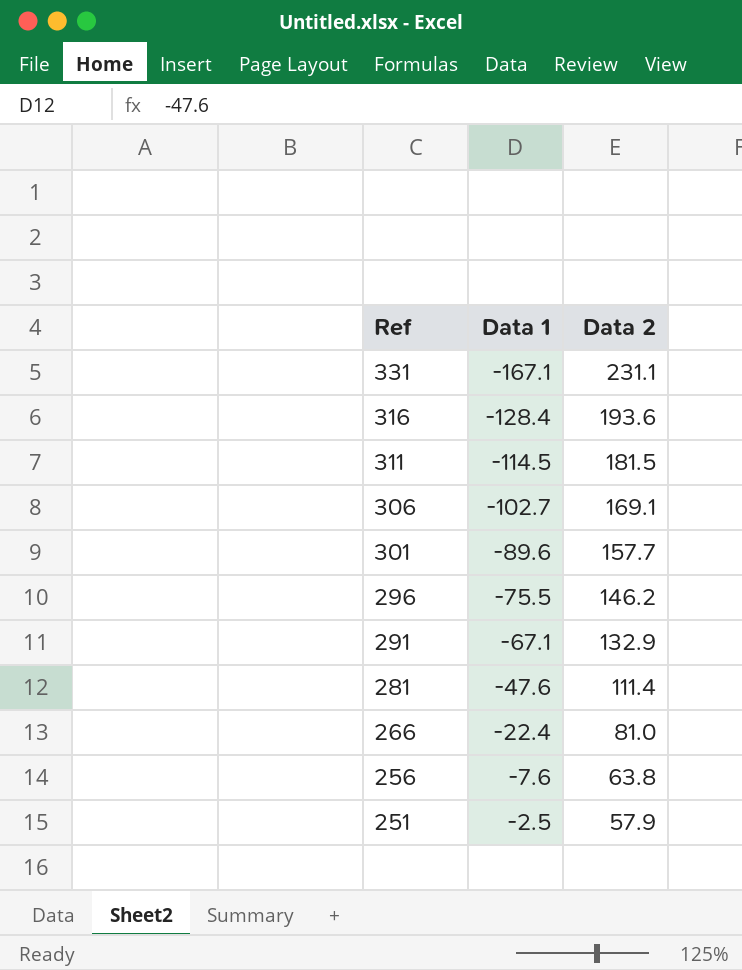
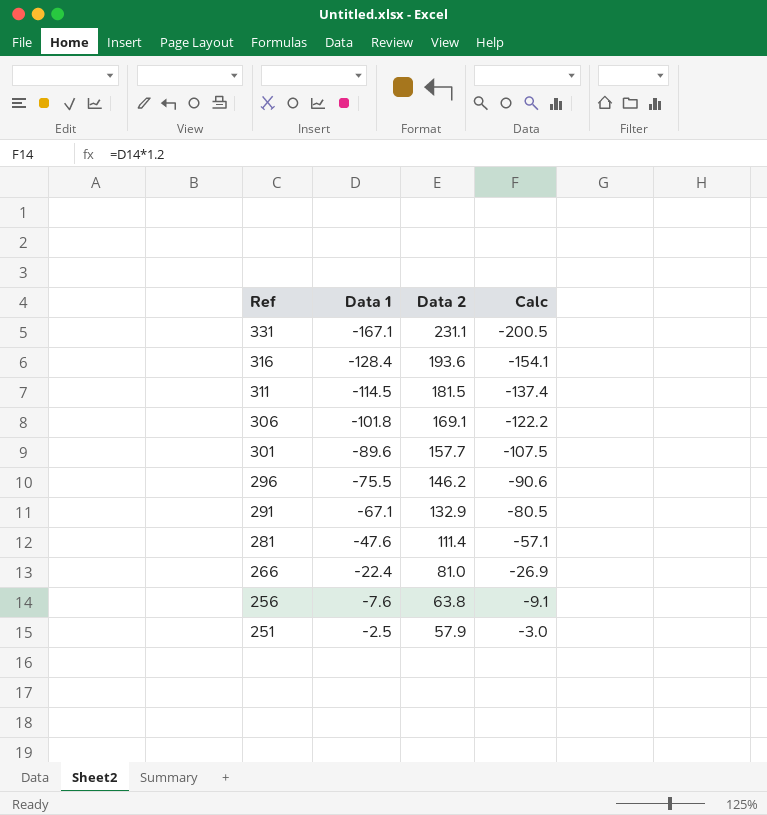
column Calc | formula: none -> [Data 1] * 1.2
306 | Data 1: -102.7 -> -101.8

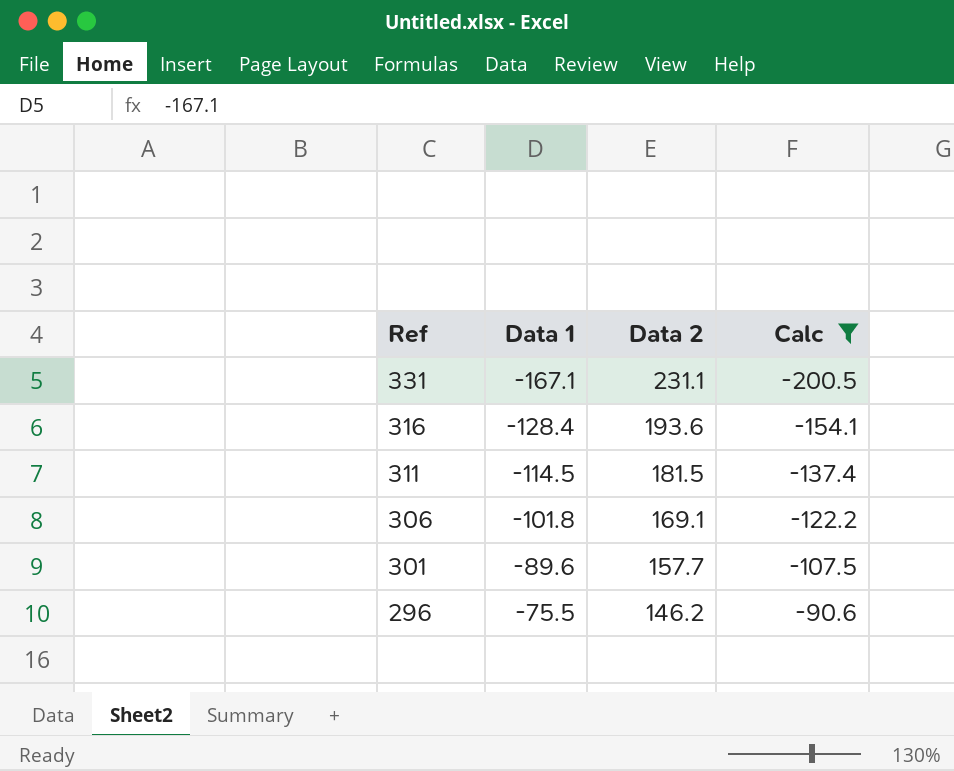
filter: none -> Calc <= -90.6

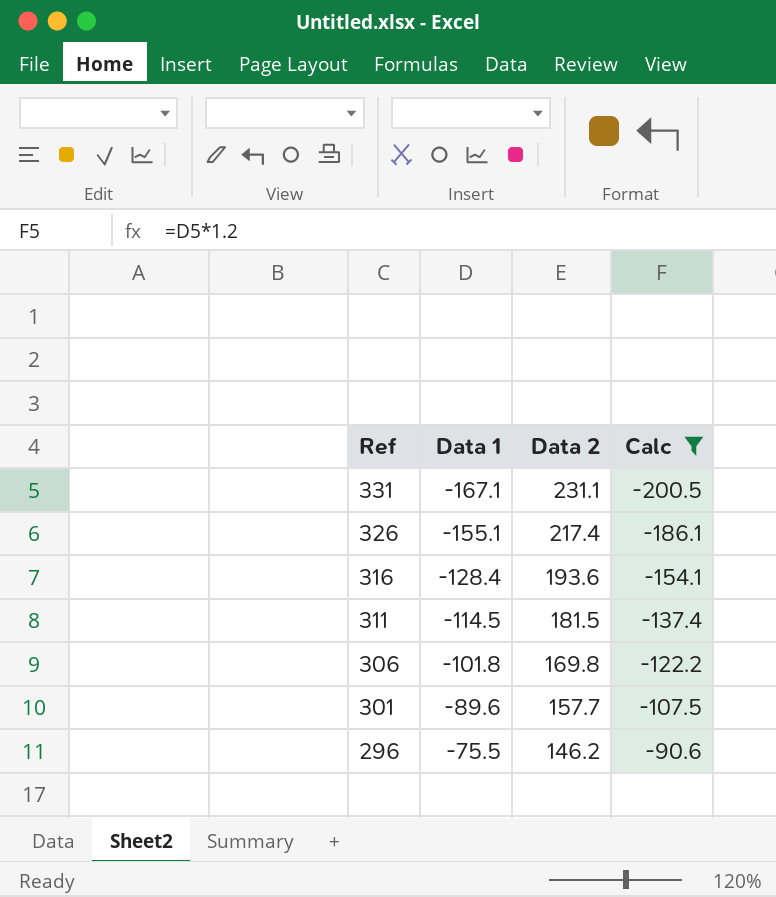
row 326: none -> -155.1 | 217.4 | -186.1
306 | Data 2: 169.1 -> 169.8

